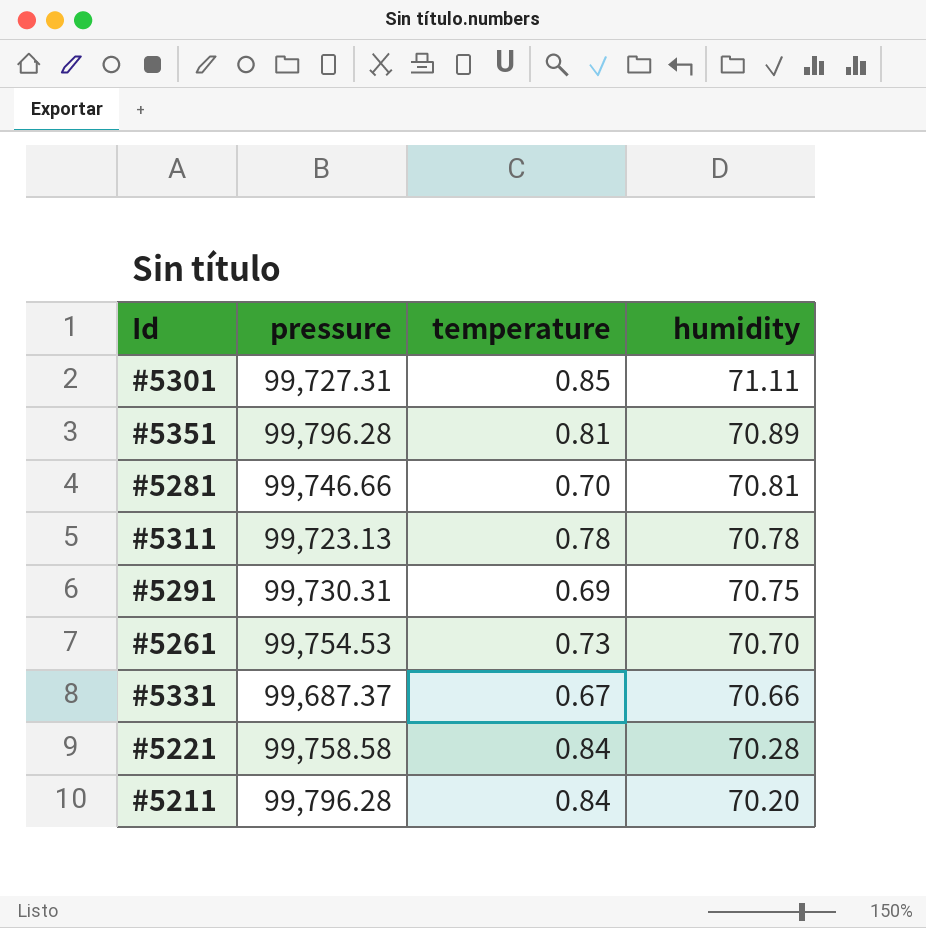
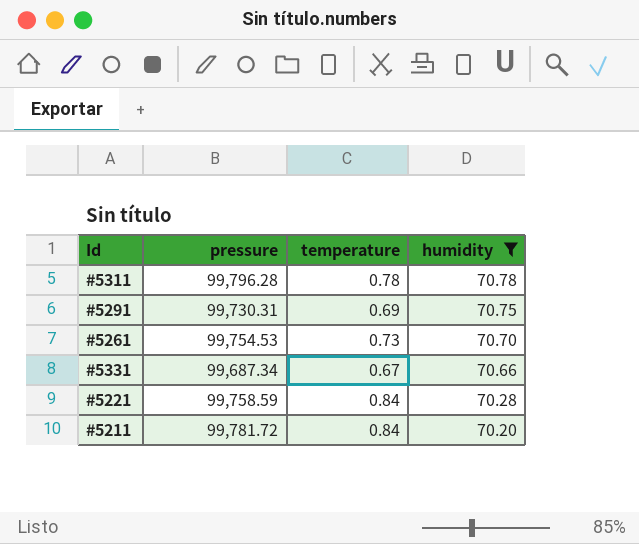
filter: none -> humidity <= 70.78
#5311 | pressure: 99,723.13 -> 99,796.28
#5331 | pressure: 99,687.37 -> 99,687.34
#5221 | pressure: 99,758.58 -> 99,758.59
#5211 | pressure: 99,796.28 -> 99,781.72

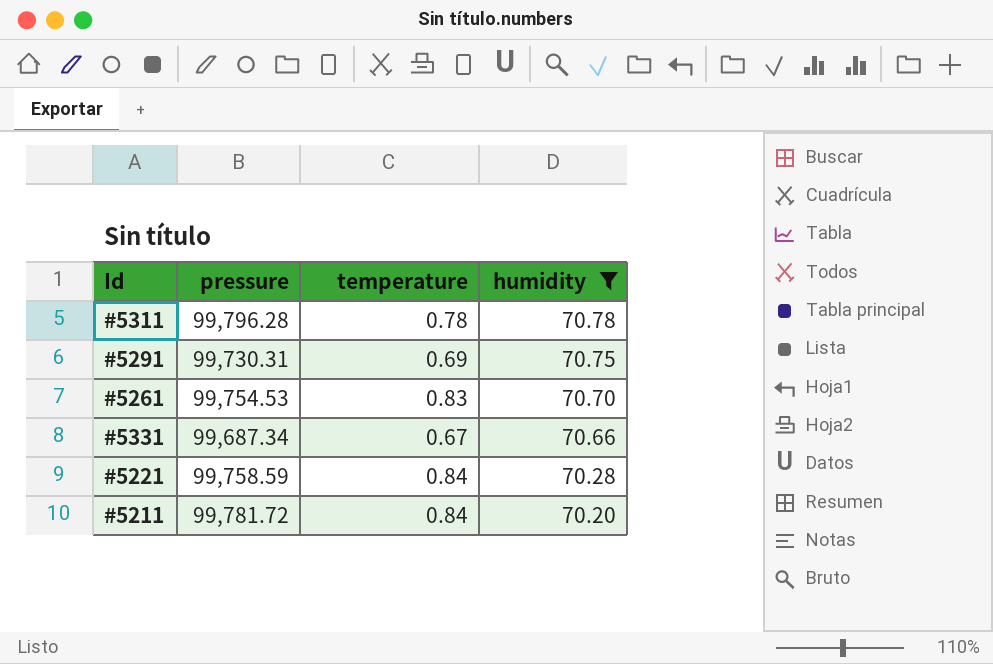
#5261 | temperature: 0.73 -> 0.83

